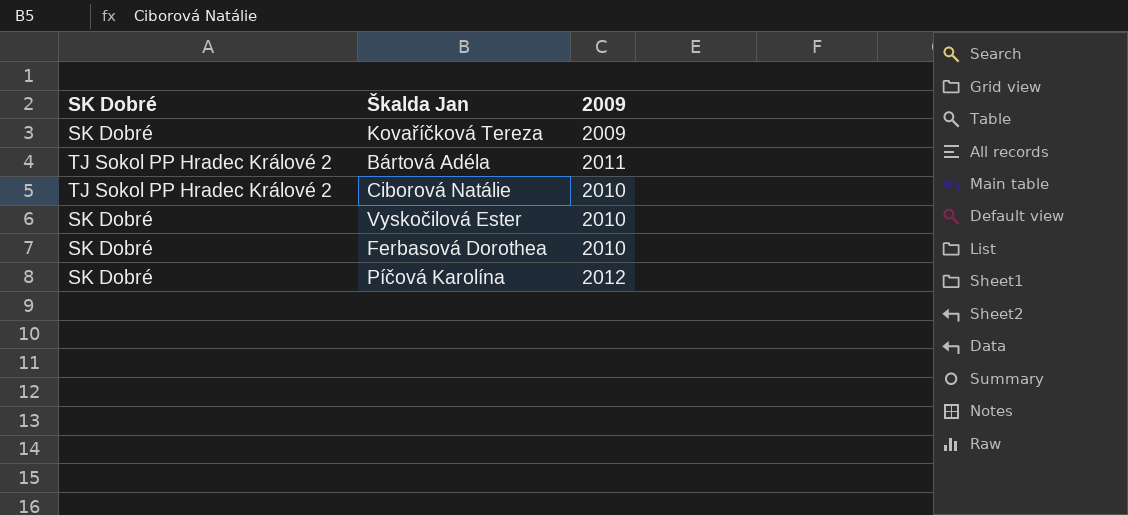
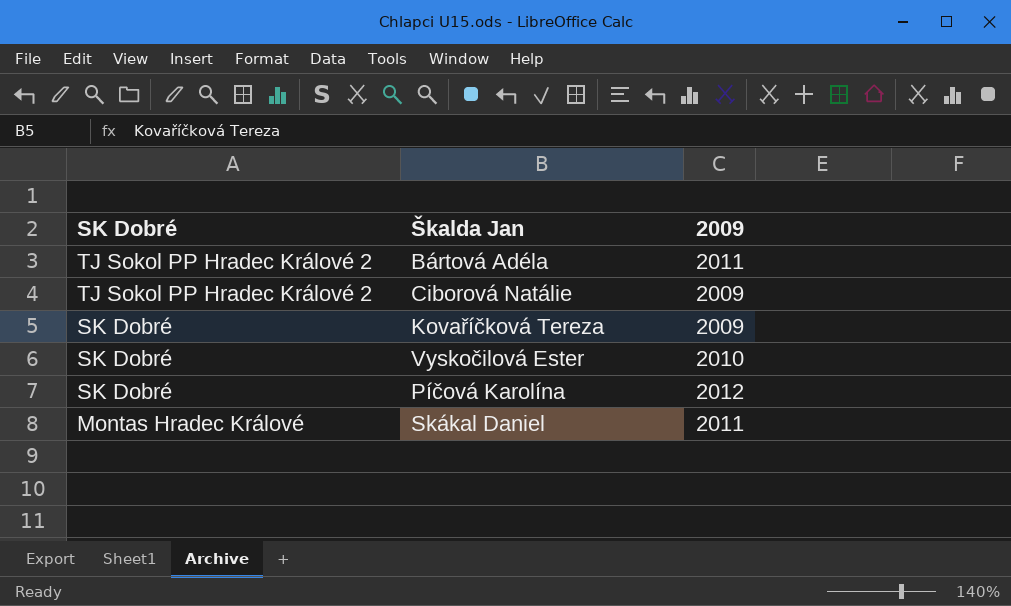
row order: none -> SK Dobré descending
row Ferbasová Dorothea: SK Dobré | 2010 -> none
Ciborová Natálie | 2009: 2010 -> 2009
row Skákal Daniel: none -> Montas Hradec Králové | 2011

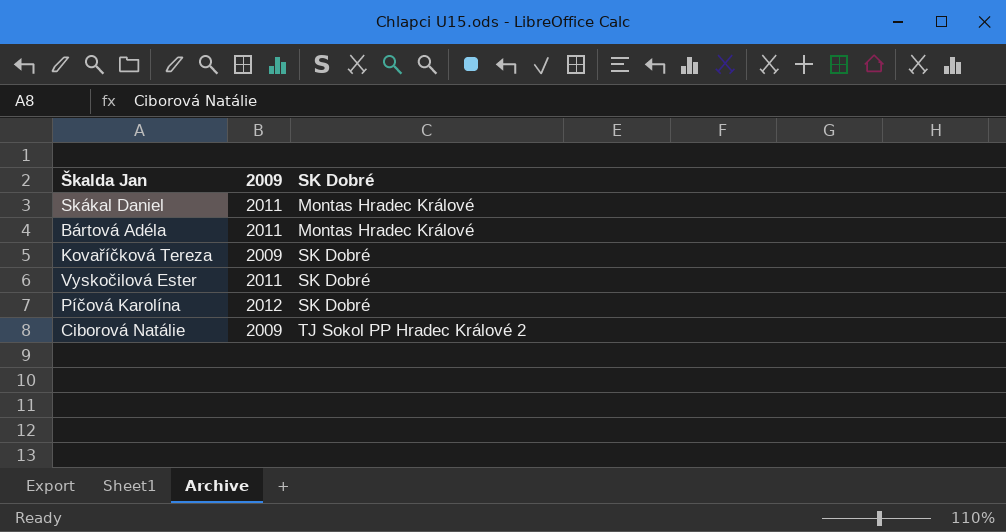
row order: SK Dobré descending -> SK Dobré ascending
column SK Dobré | position: 1 -> 3
Bártová Adéla | SK Dobré: TJ Sokol PP Hradec Králové 2 -> Montas Hradec Králové
Vyskočilová Ester | 2009: 2010 -> 2011

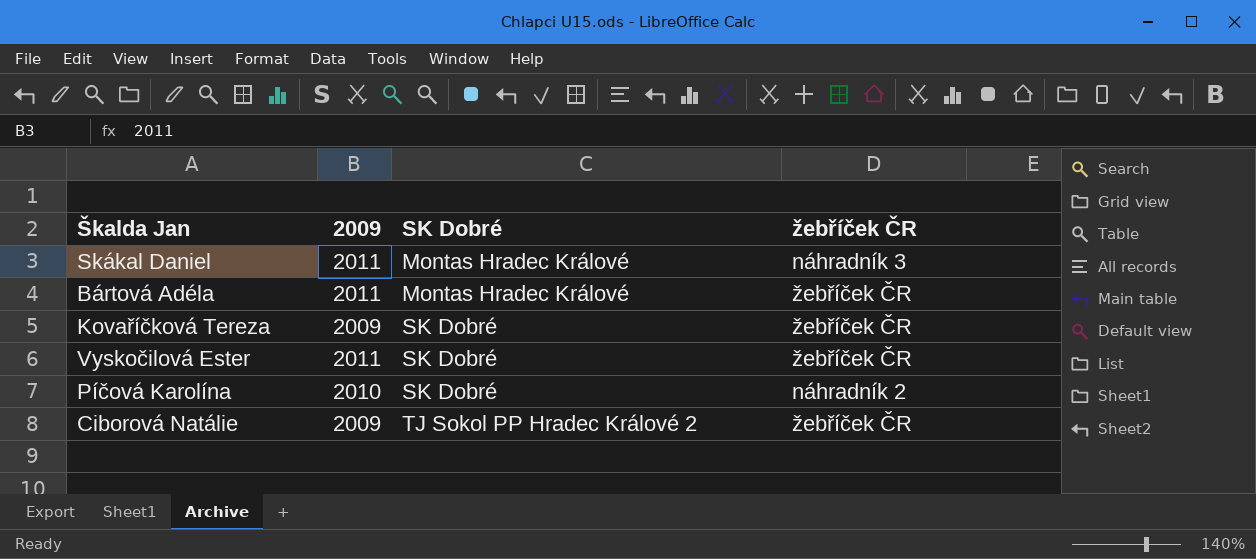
column žebříček ČR | position: none -> 4
Píčová Karolína | 2009: 2012 -> 2010

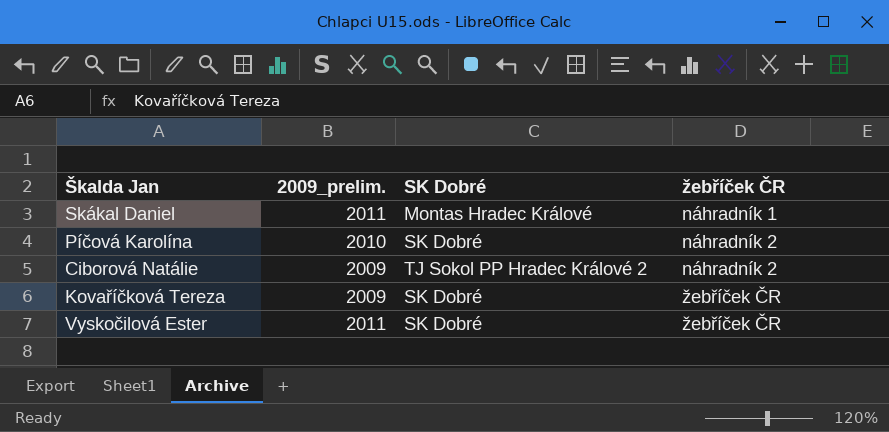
row order: SK Dobré ascending -> žebříček ČR ascending
column name: 2009 -> 2009_prelim.
row Bártová Adéla: 2011 | Montas Hradec Králové | žebříček ČR -> none
Skákal Daniel | žebříček ČR: náhradník 3 -> náhradník 1
Ciborová Natálie | žebříček ČR: žebříček ČR -> náhradník 2

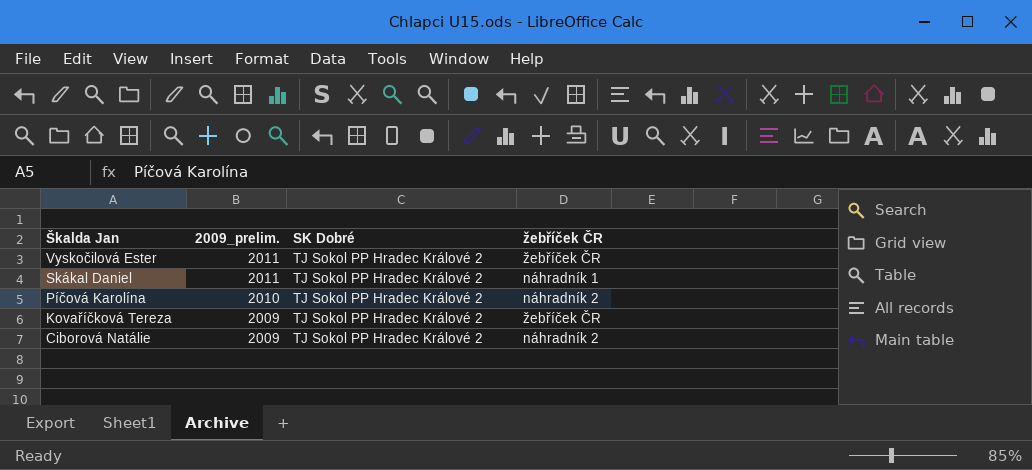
row order: žebříček ČR ascending -> Škalda Jan descending
Vyskočilová Ester | SK Dobré: SK Dobré -> TJ Sokol PP Hradec Králové 2
Skákal Daniel | SK Dobré: Montas Hradec Králové -> TJ Sokol PP Hradec Králové 2
Píčová Karolína | SK Dobré: SK Dobré -> TJ Sokol PP Hradec Králové 2
Kovaříčková Tereza | SK Dobré: SK Dobré -> TJ Sokol PP Hradec Králové 2

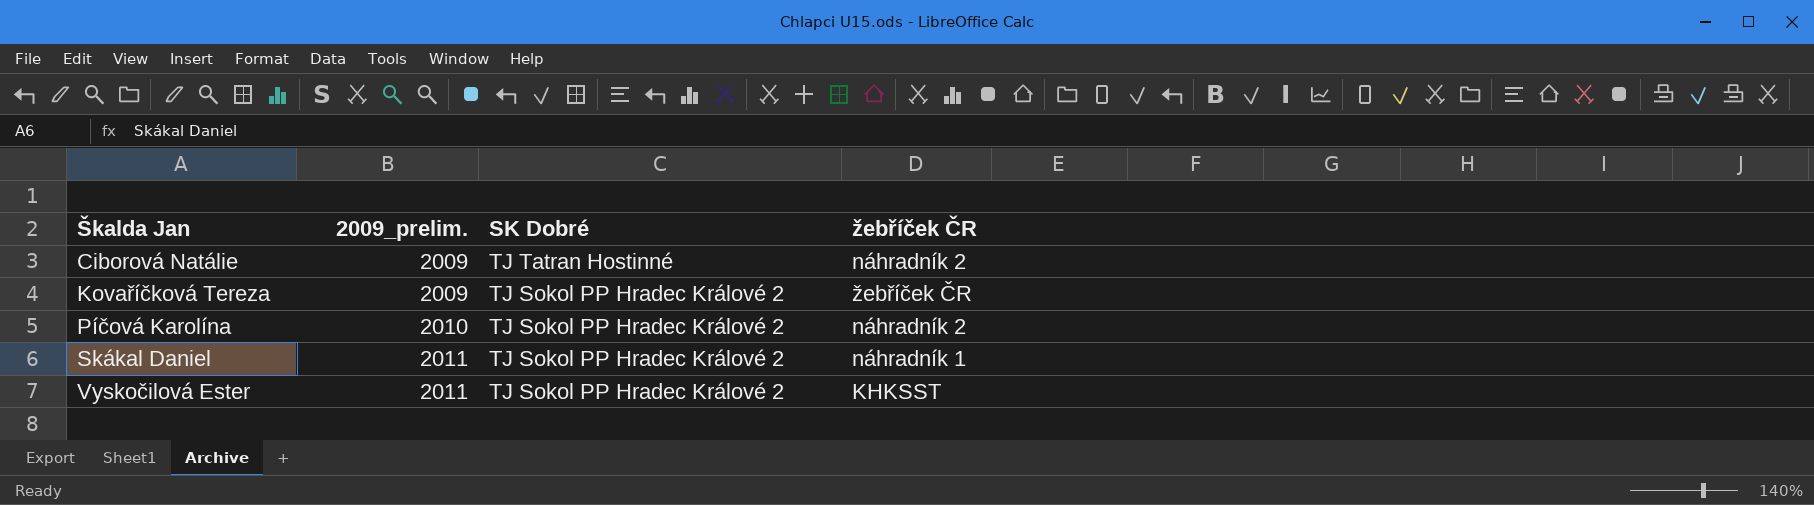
row order: Škalda Jan descending -> Škalda Jan ascending
Ciborová Natálie | SK Dobré: TJ Sokol PP Hradec Králové 2 -> TJ Tatran Hostinné
Vyskočilová Ester | žebříček ČR: žebříček ČR -> KHKSST

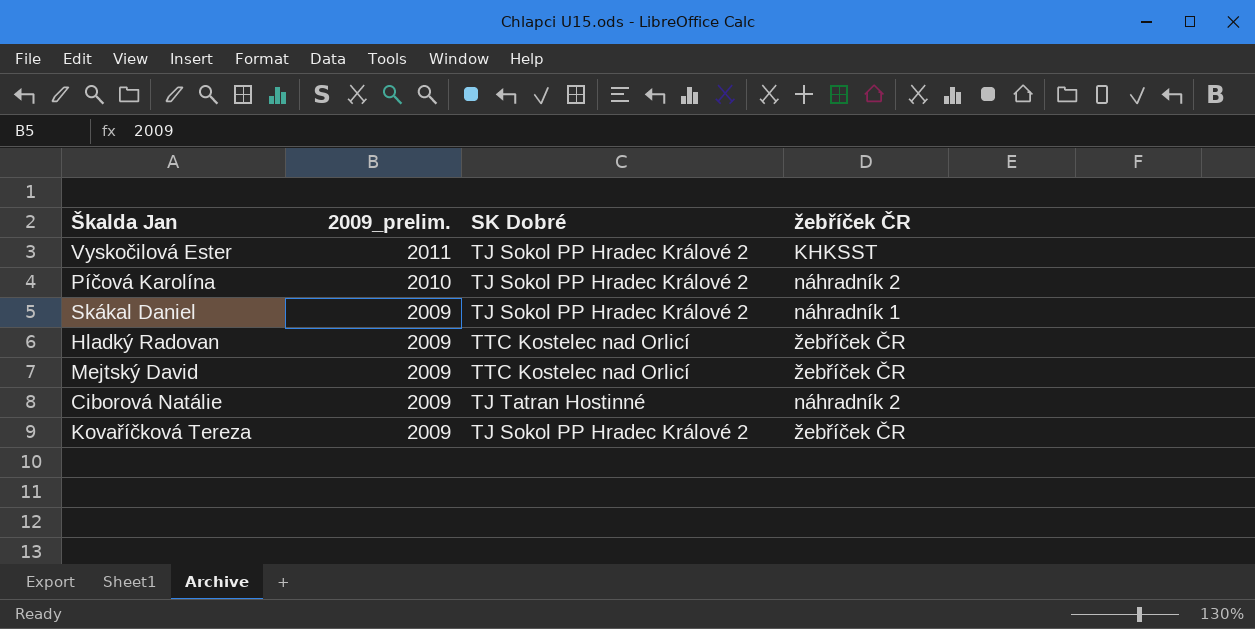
row order: Škalda Jan ascending -> 2009_prelim. descending
Skákal Daniel | 2009_prelim.: 2011 -> 2009
row Hladký Radovan: none -> 2009 | TTC Kostelec nad Orlicí | žebříček ČR
row Mejtský David: none -> 2009 | TTC Kostelec nad Orlicí | žebříček ČR

